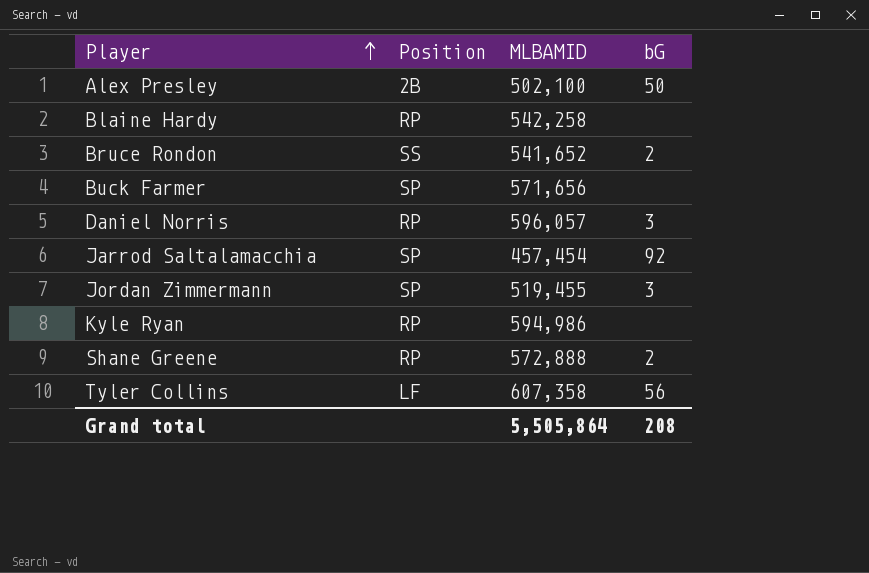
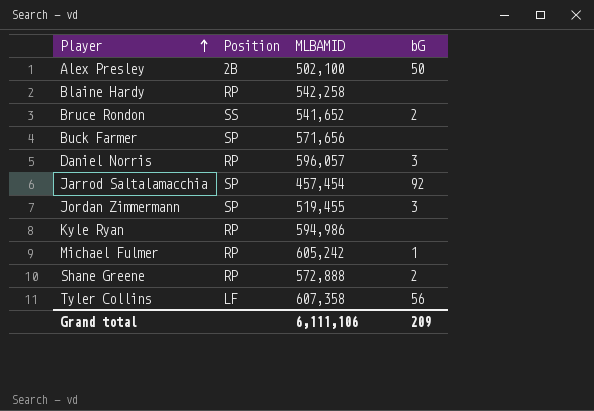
row Michael Fulmer: none -> RP | 605,242 | 1
Grand total | MLBAMID: 5,505,864 -> 6,111,106
Grand total | bG: 208 -> 209

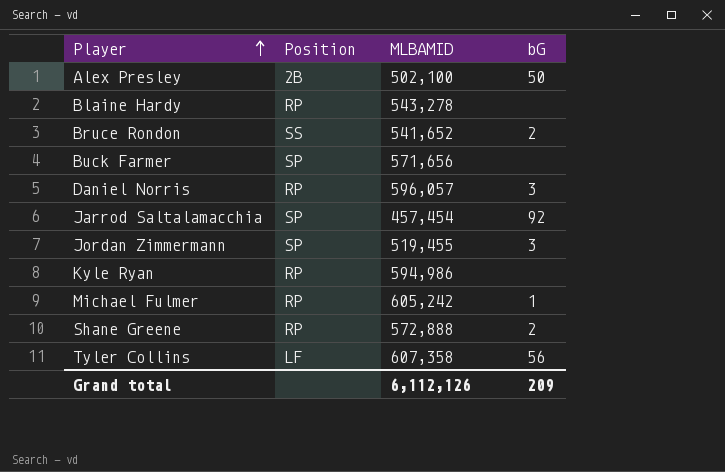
Blaine Hardy | MLBAMID: 542,258 -> 543,278
Grand total | MLBAMID: 6,111,106 -> 6,112,126

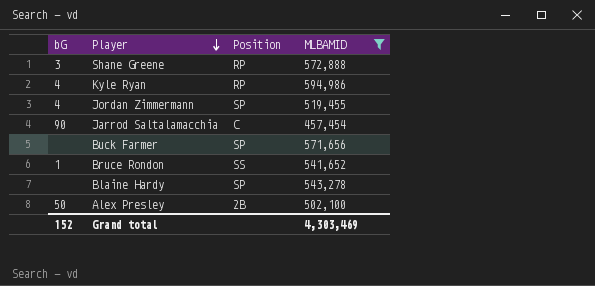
filter: none -> MLBAMID <= 594,986
row order: Player ascending -> Player descending
column bG | position: 4 -> 1
Shane Greene | bG: 2 -> 3
Kyle Ryan | bG: none -> 4
Jordan Zimmermann | bG: 3 -> 4
Jarrod Saltalamacchia | bG: 92 -> 90
Jarrod Saltalamacchia | Position: SP -> C
Bruce Rondon | bG: 2 -> 1
Blaine Hardy | Position: RP -> SP
Grand total | bG: 209 -> 152
Grand total | MLBAMID: 6,112,126 -> 4,303,469

